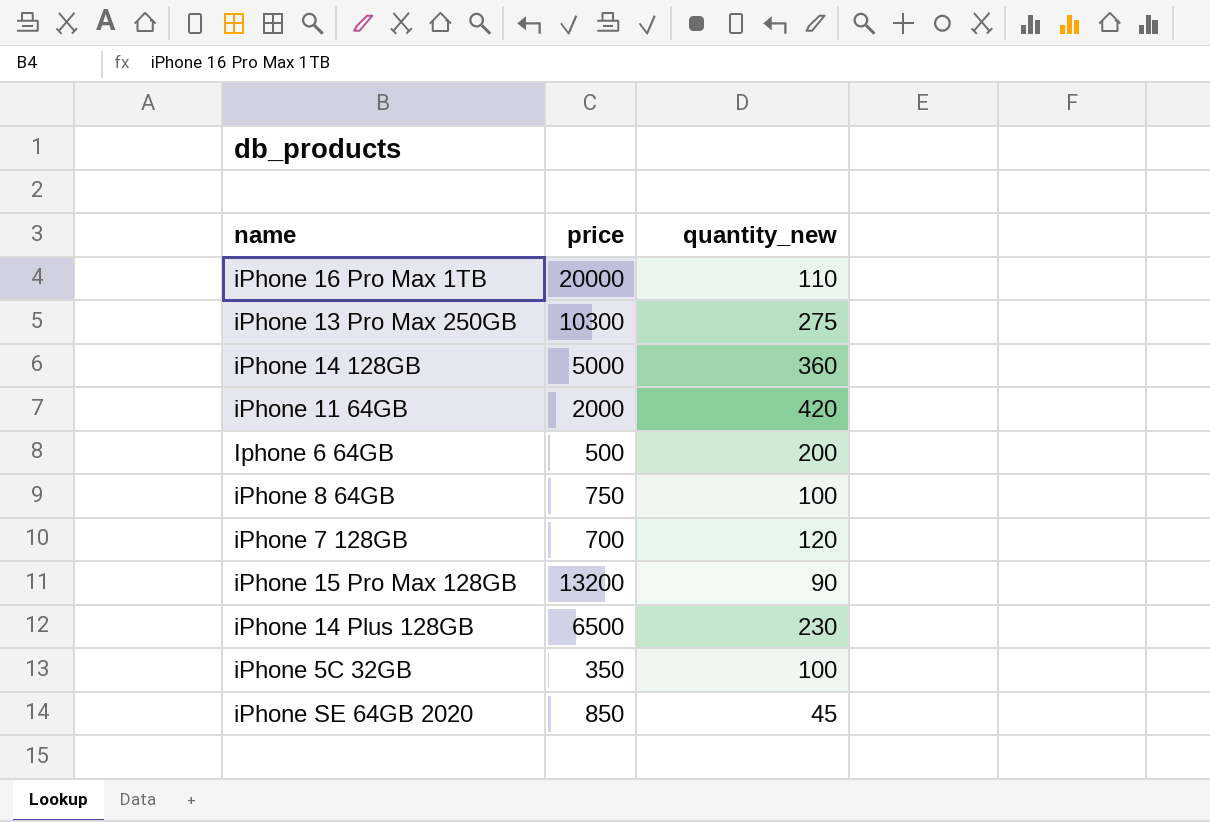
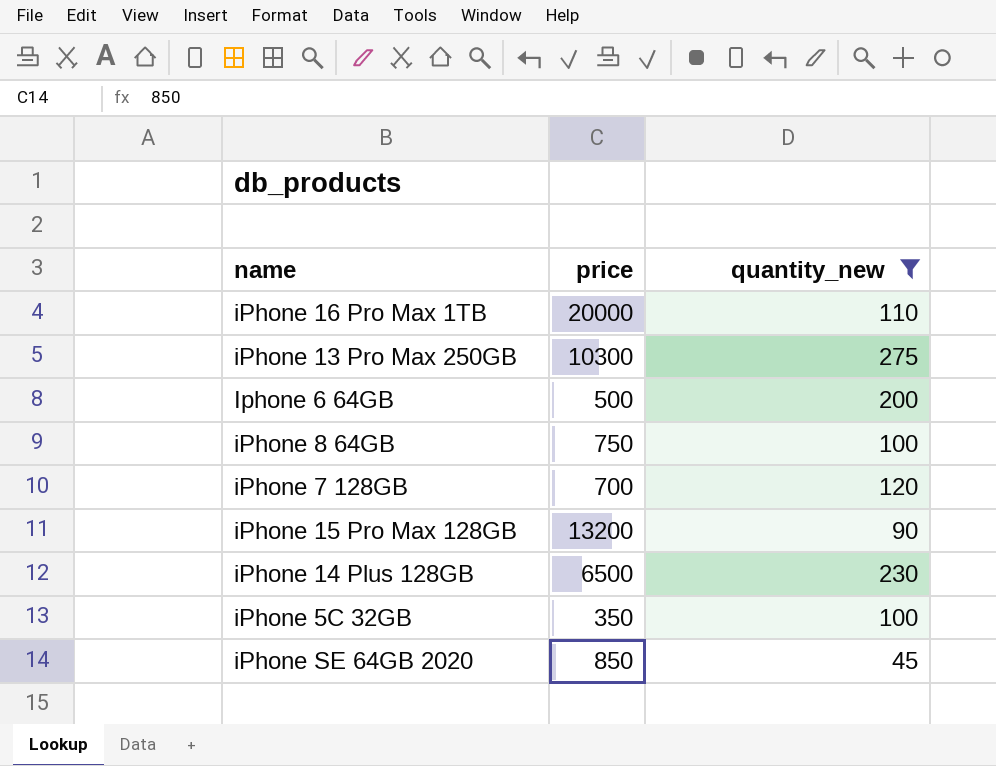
filter: none -> quantity_new <= 275

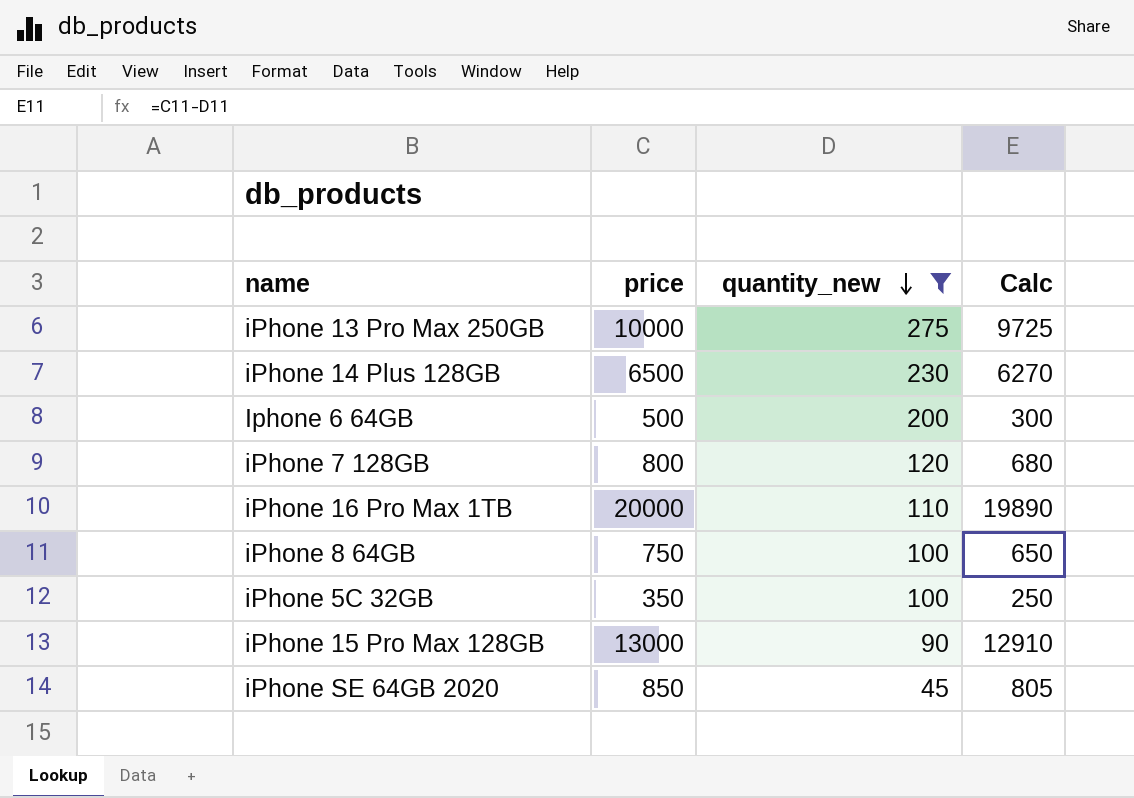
row order: none -> quantity_new descending
column Calc | formula: none -> [price] - [quantity_new]
iPhone 13 Pro Max 250GB | price: 10300 -> 10000
iPhone 7 128GB | price: 700 -> 800
iPhone 15 Pro Max 128GB | price: 13200 -> 13000

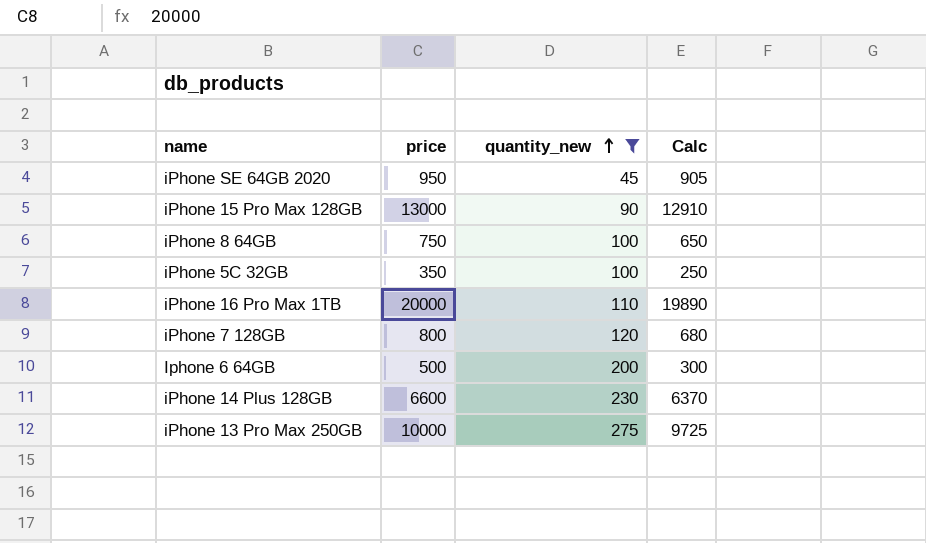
row order: quantity_new descending -> quantity_new ascending
iPhone SE 64GB 2020 | price: 850 -> 950
iPhone SE 64GB 2020 | Calc: 805 -> 905
iPhone 14 Plus 128GB | price: 6500 -> 6600
iPhone 14 Plus 128GB | Calc: 6270 -> 6370

